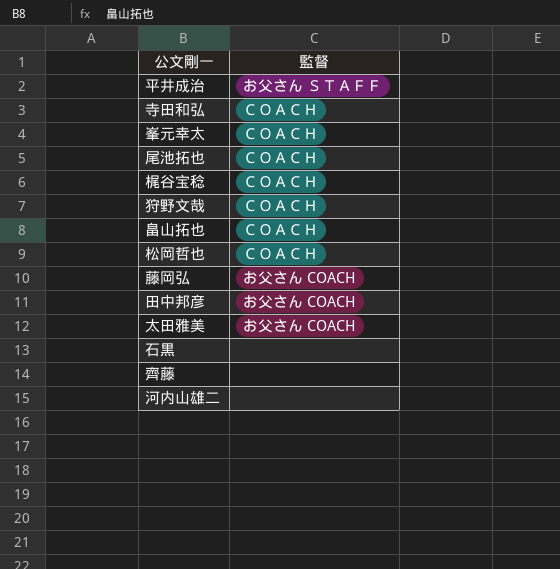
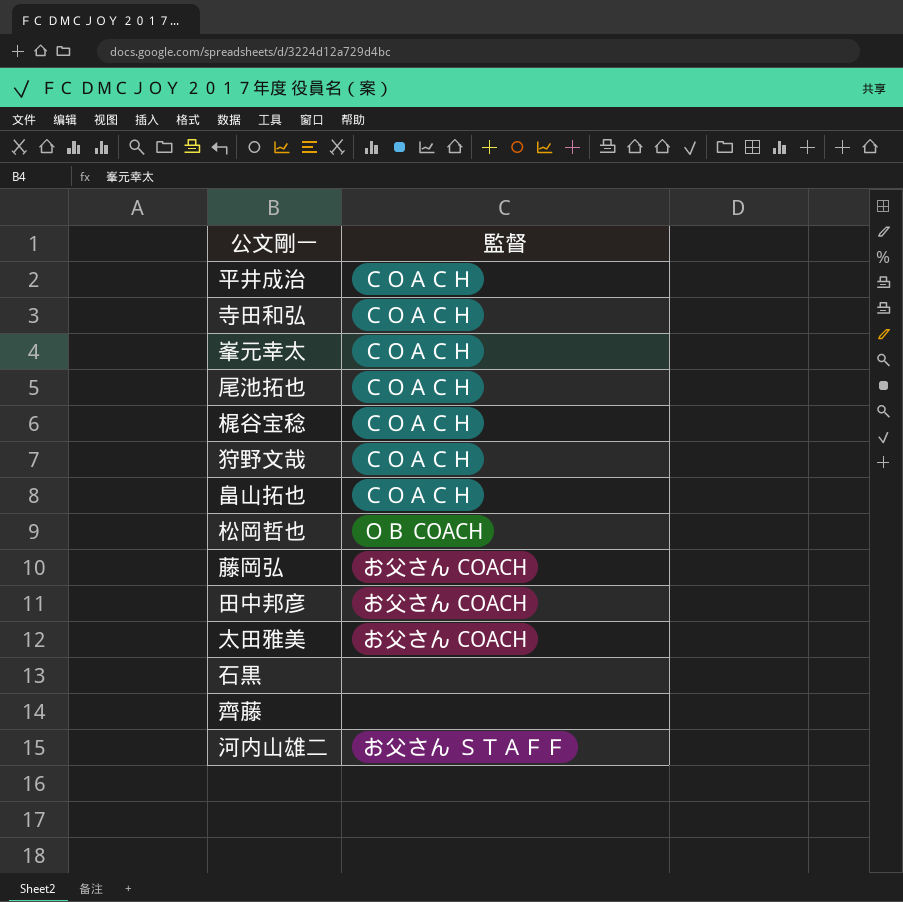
平井成治 | 監督: お父さん ＳＴＡＦＦ -> ＣＯＡＣＨ
松岡哲也 | 監督: ＣＯＡＣＨ -> ＯＢ COACH
河内山雄二 | 監督: none -> お父さん ＳＴＡＦＦ

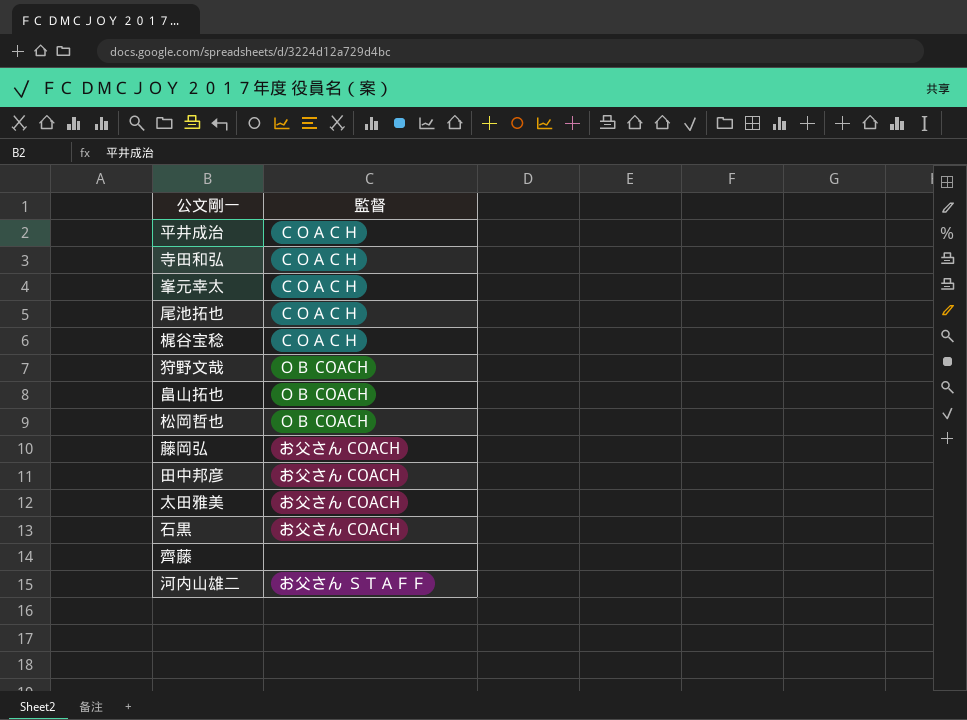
狩野文哉 | 監督: ＣＯＡＣＨ -> ＯＢ COACH
畠山拓也 | 監督: ＣＯＡＣＨ -> ＯＢ COACH
石黒 | 監督: none -> お父さん COACH

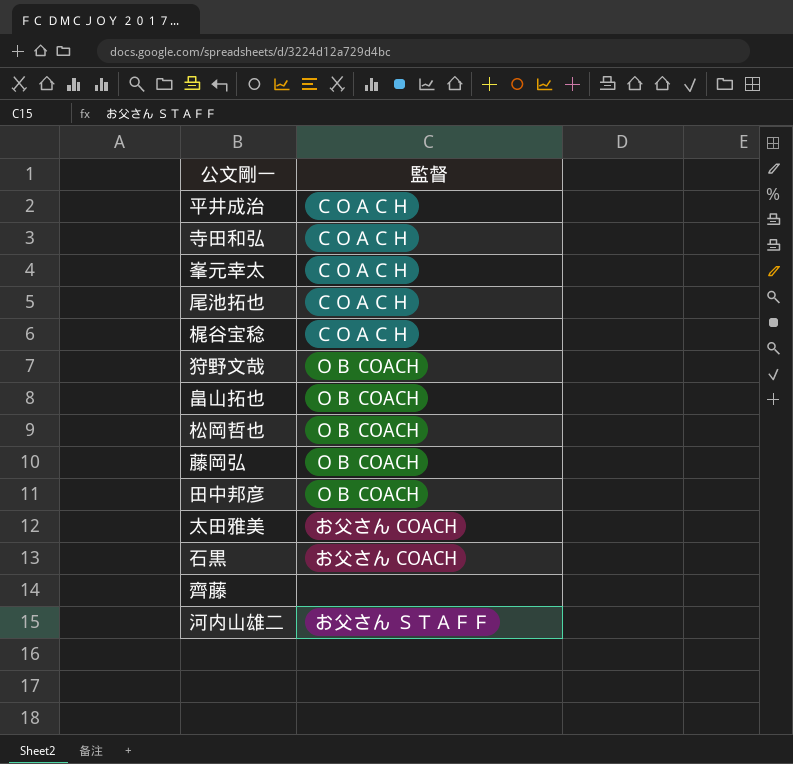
藤岡弘 | 監督: お父さん COACH -> ＯＢ COACH
田中邦彦 | 監督: お父さん COACH -> ＯＢ COACH

